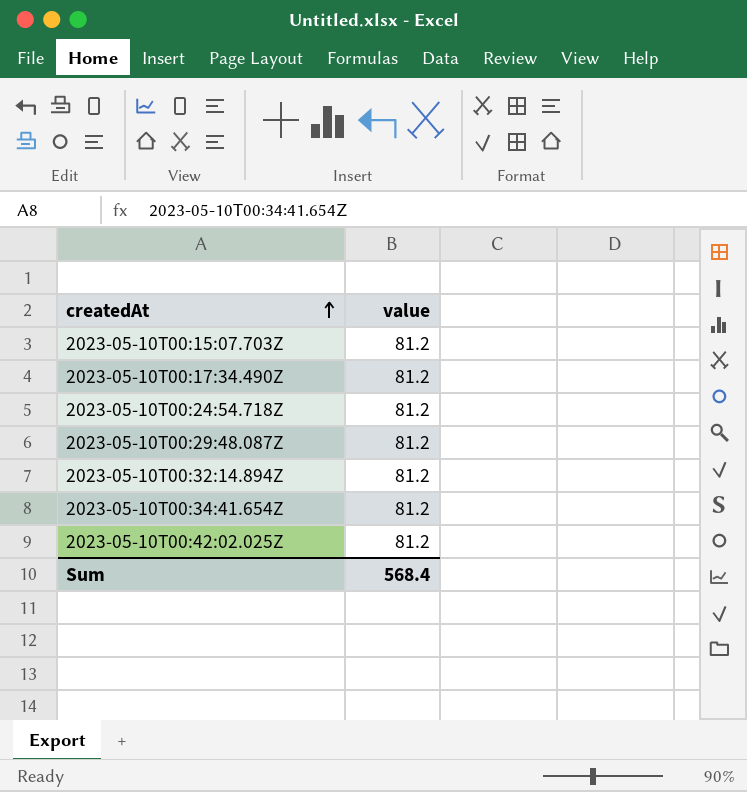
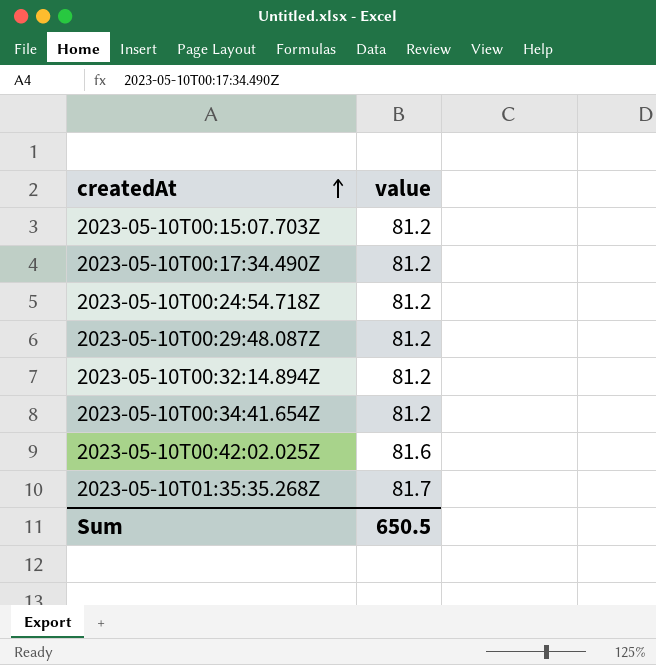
2023-05-10T00:42:02.025Z | value: 81.2 -> 81.6
row 2023-05-10T01:35:35.268Z: none -> 81.7
Sum | value: 568.4 -> 650.5

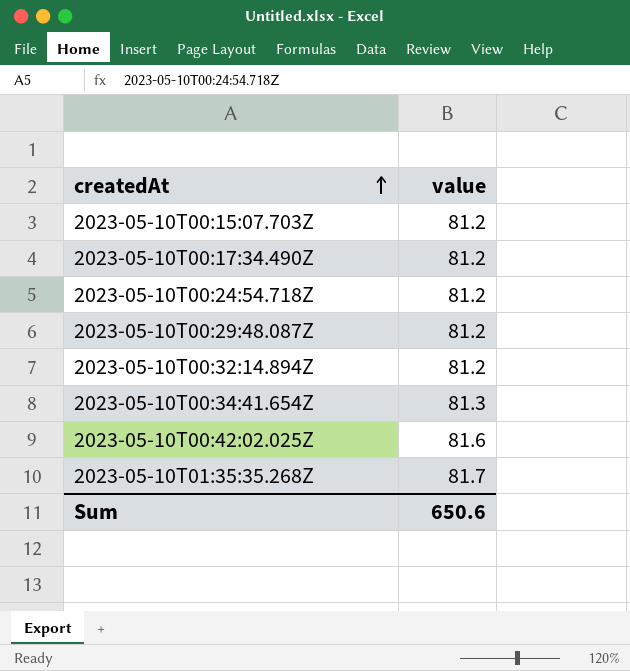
2023-05-10T00:34:41.654Z | value: 81.2 -> 81.3
Sum | value: 650.5 -> 650.6

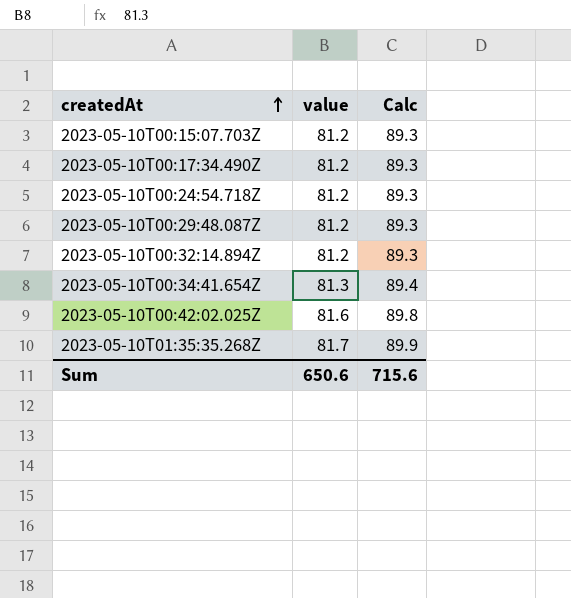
column Calc | formula: none -> [value] * 1.1

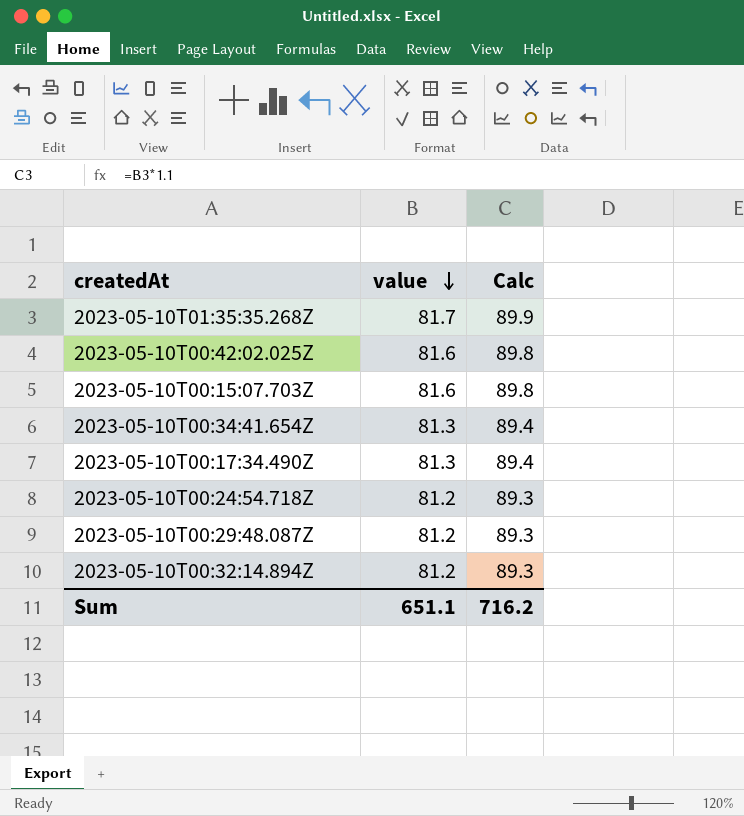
row order: createdAt ascending -> value descending
2023-05-10T00:15:07.703Z | value: 81.2 -> 81.6
2023-05-10T00:15:07.703Z | Calc: 89.3 -> 89.8
2023-05-10T00:17:34.490Z | value: 81.2 -> 81.3
2023-05-10T00:17:34.490Z | Calc: 89.3 -> 89.4
Sum | value: 650.6 -> 651.1
Sum | Calc: 715.6 -> 716.2

